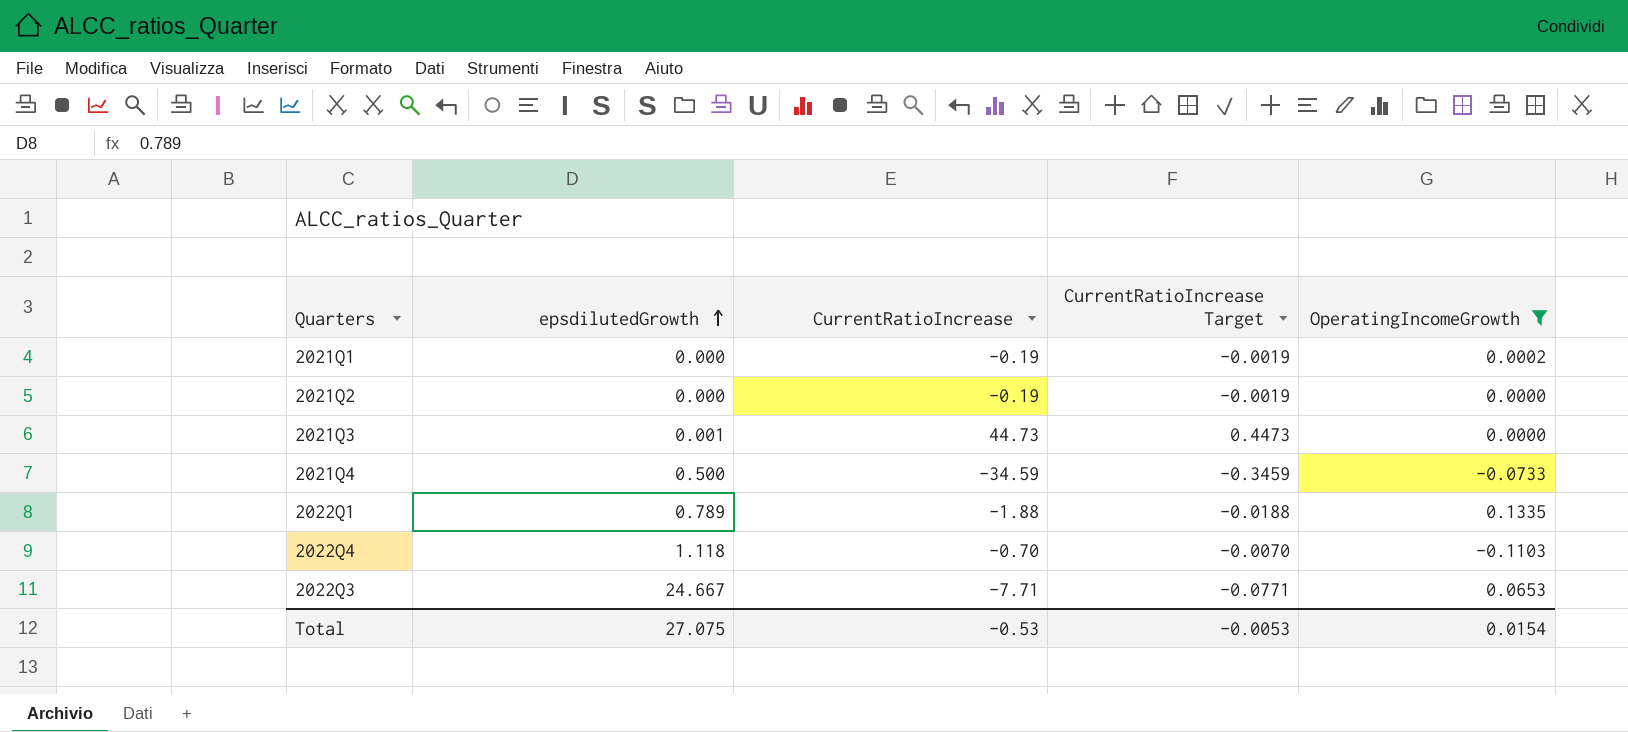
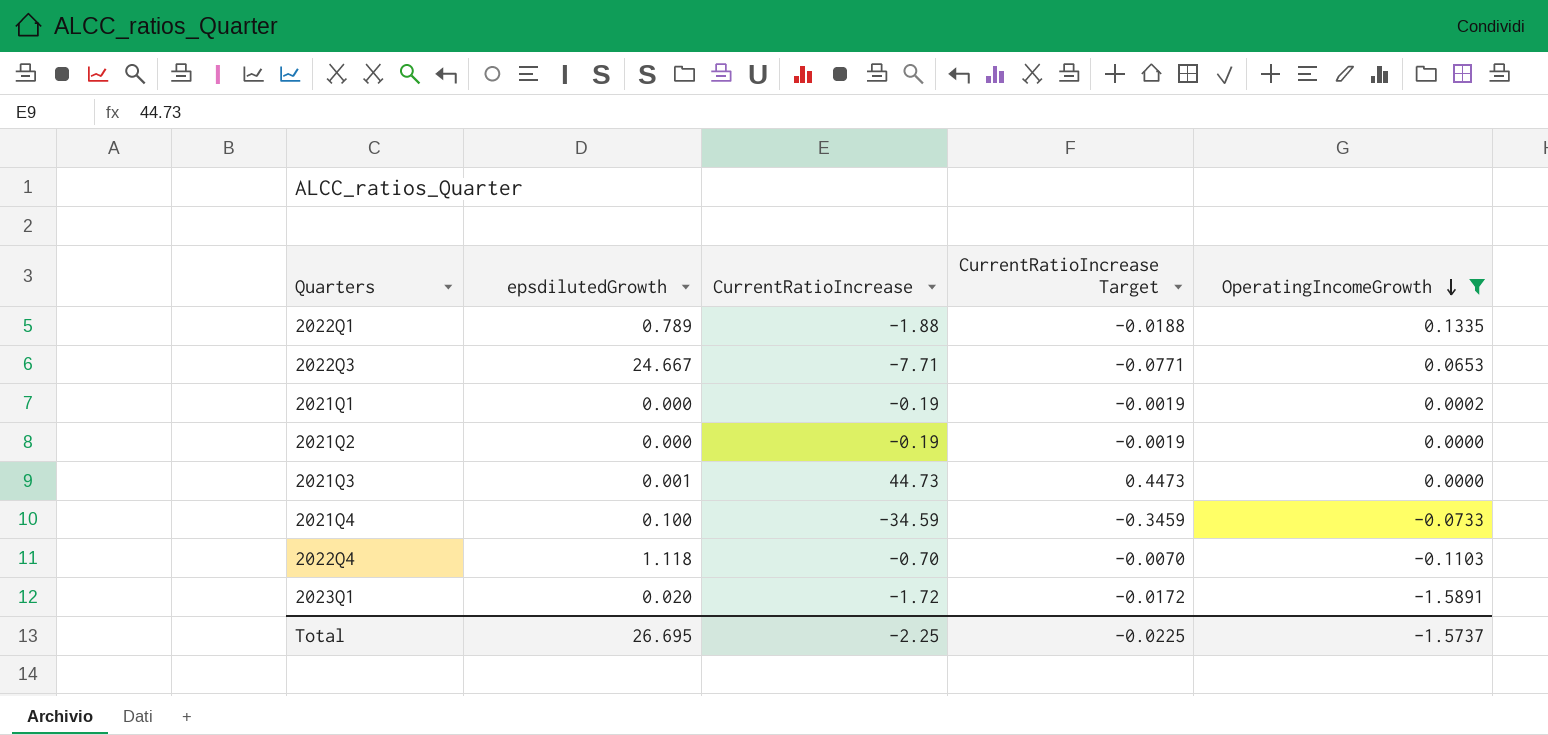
row order: epsdilutedGrowth ascending -> OperatingIncomeGrowth descending
2021Q4 | epsdilutedGrowth: 0.500 -> 0.100
row 2023Q1: none -> 0.020 | -1.72 | -0.0172 | -1.5891
Total | epsdilutedGrowth: 27.075 -> 26.695
Total | CurrentRatioIncrease: -0.53 -> -2.25
Total | CurrentRatioIncrease Target: -0.0053 -> -0.0225
Total | OperatingIncomeGrowth: 0.0154 -> -1.5737

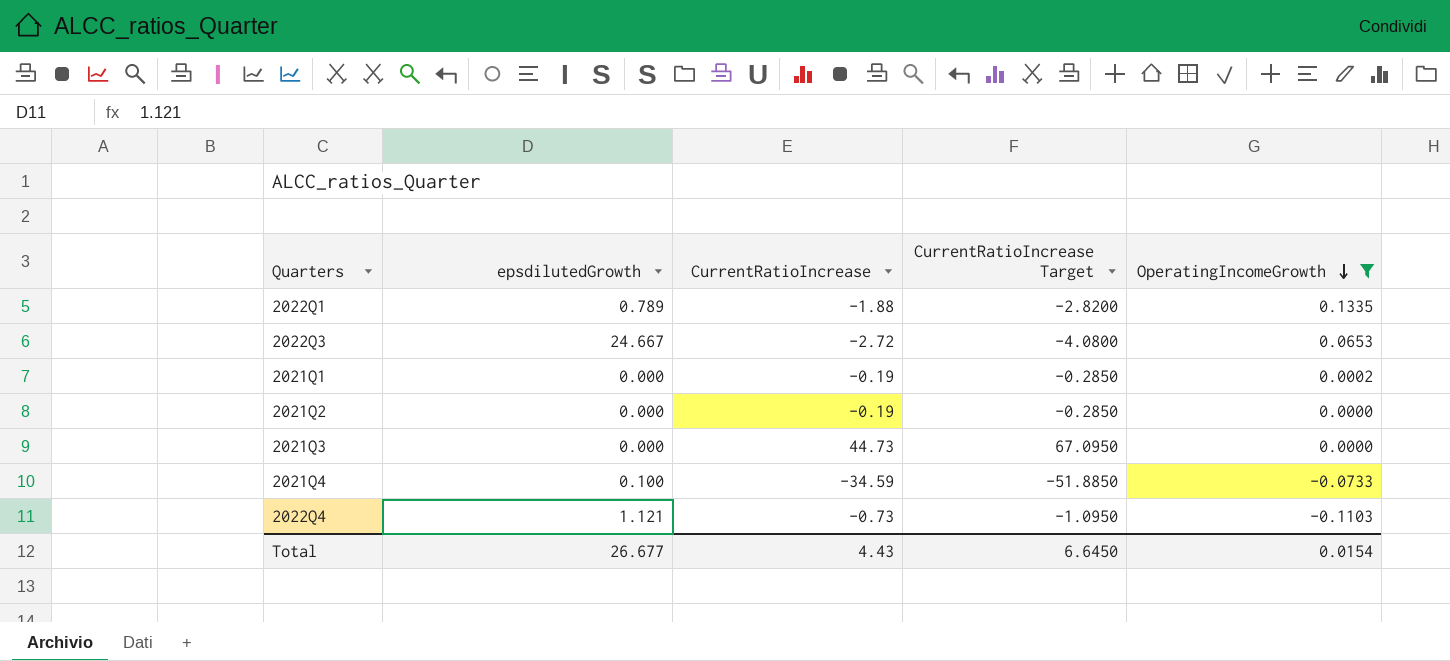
column CurrentRatioIncrease Target | formula: [CurrentRatioIncrease] * 0.01 -> [CurrentRatioIncrease] * 1.5
row 2023Q1: 0.020 | -1.72 | -0.0172 | -1.5891 -> none
2022Q3 | CurrentRatioIncrease: -7.71 -> -2.72
2021Q3 | epsdilutedGrowth: 0.001 -> 0.000
2022Q4 | epsdilutedGrowth: 1.118 -> 1.121
2022Q4 | CurrentRatioIncrease: -0.70 -> -0.73
Total | epsdilutedGrowth: 26.695 -> 26.677
Total | CurrentRatioIncrease: -2.25 -> 4.43
Total | CurrentRatioIncrease Target: -0.0225 -> 6.6450
Total | OperatingIncomeGrowth: -1.5737 -> 0.0154

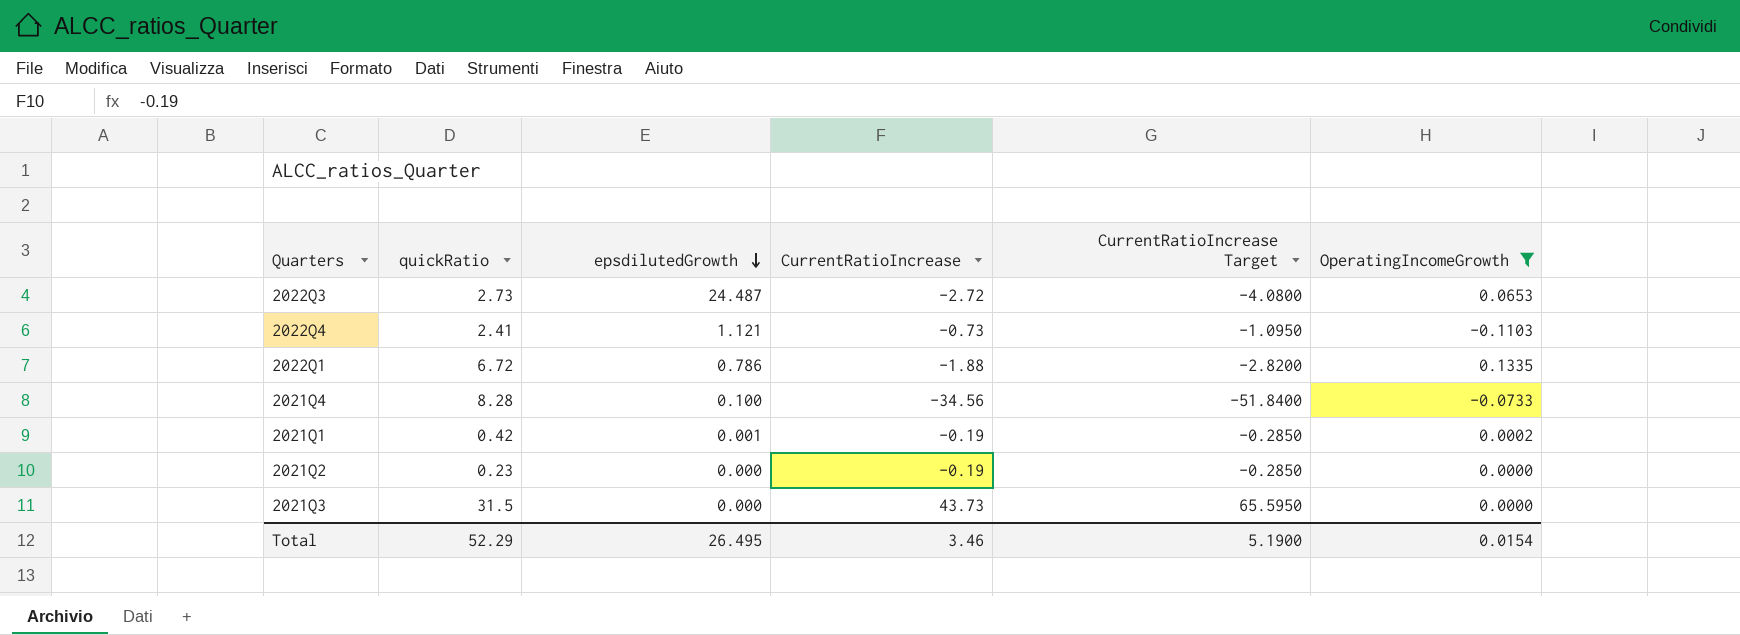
row order: OperatingIncomeGrowth descending -> epsdilutedGrowth descending
column quickRatio | position: none -> 2
2022Q3 | epsdilutedGrowth: 24.667 -> 24.487
2022Q1 | epsdilutedGrowth: 0.789 -> 0.786
2021Q4 | CurrentRatioIncrease: -34.59 -> -34.56
2021Q4 | CurrentRatioIncrease Target: -51.8850 -> -51.8400
2021Q1 | epsdilutedGrowth: 0.000 -> 0.001
2021Q3 | CurrentRatioIncrease: 44.73 -> 43.73
2021Q3 | CurrentRatioIncrease Target: 67.0950 -> 65.5950
Total | epsdilutedGrowth: 26.677 -> 26.495
Total | CurrentRatioIncrease: 4.43 -> 3.46
Total | CurrentRatioIncrease Target: 6.6450 -> 5.1900

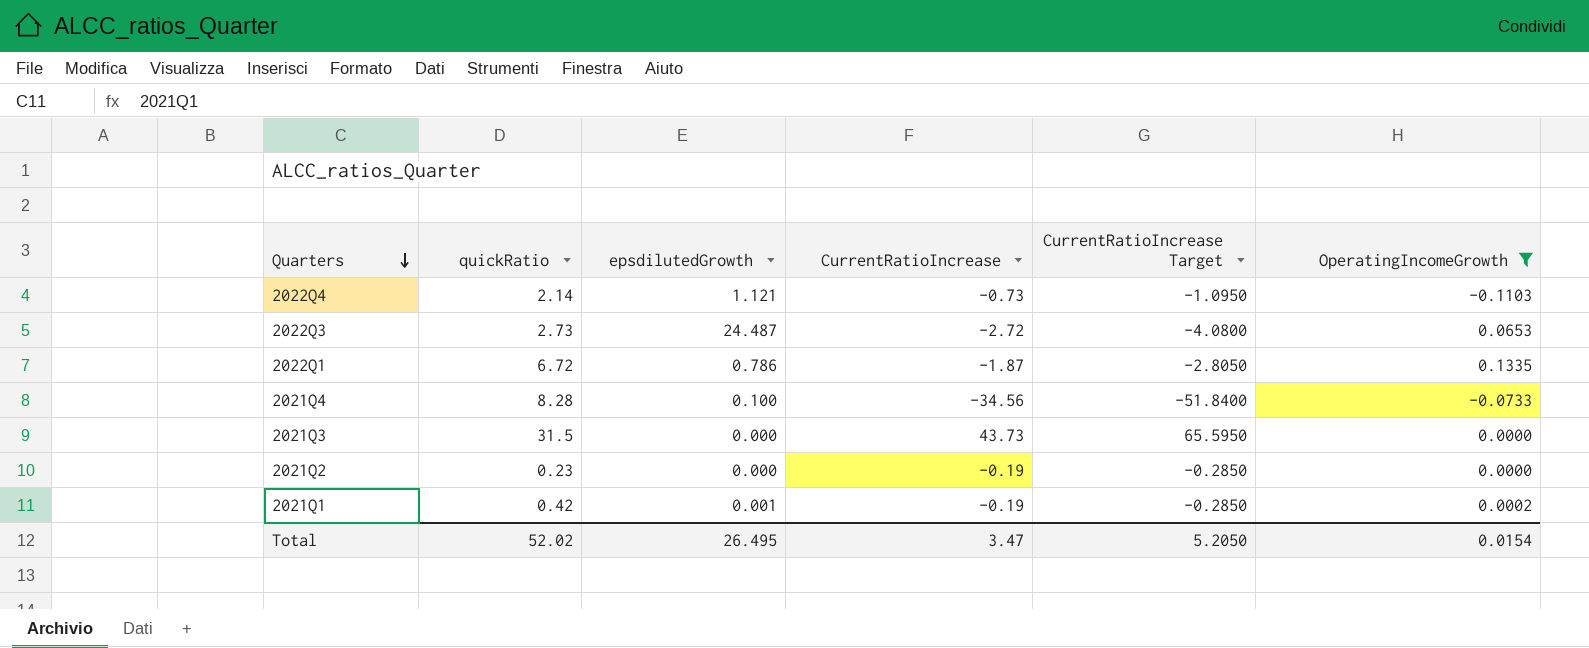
row order: epsdilutedGrowth descending -> Quarters descending
2022Q4 | quickRatio: 2.41 -> 2.14
2022Q1 | CurrentRatioIncrease: -1.88 -> -1.87
2022Q1 | CurrentRatioIncrease Target: -2.8200 -> -2.8050
Total | quickRatio: 52.29 -> 52.02
Total | CurrentRatioIncrease: 3.46 -> 3.47
Total | CurrentRatioIncrease Target: 5.1900 -> 5.2050

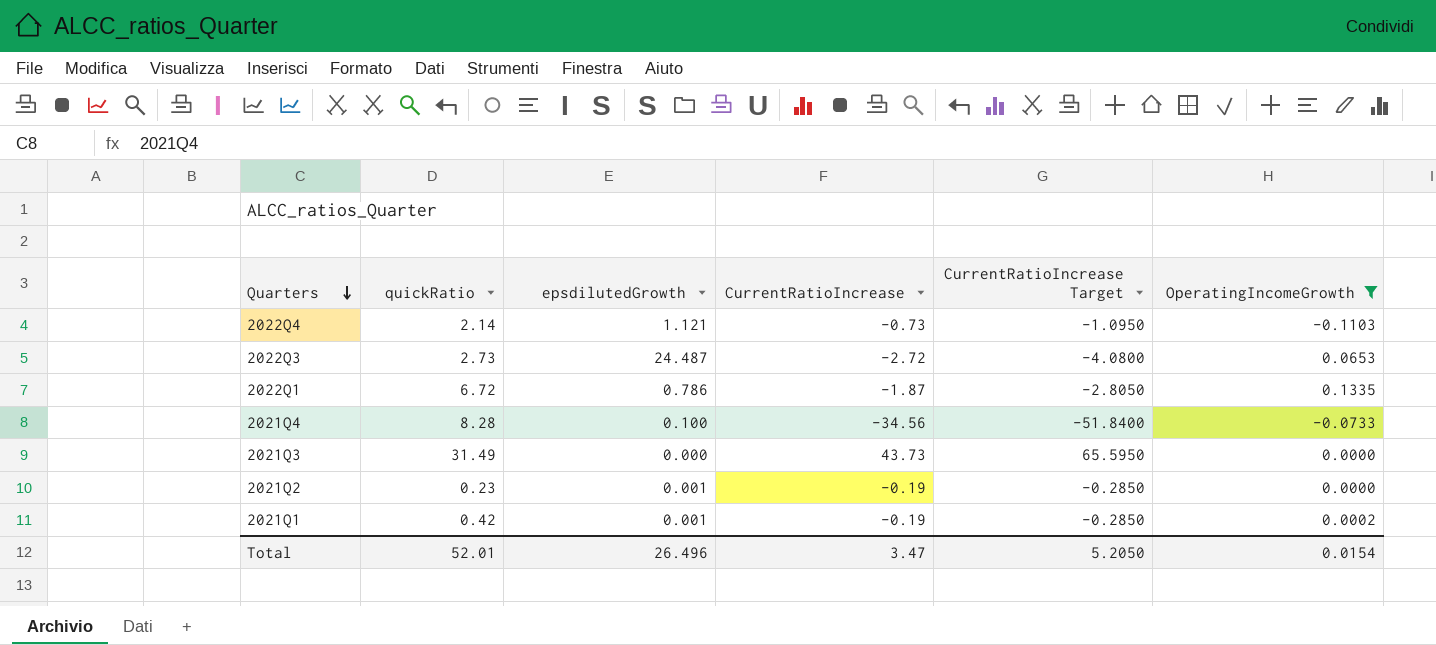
2021Q3 | quickRatio: 31.5 -> 31.49
2021Q2 | epsdilutedGrowth: 0.000 -> 0.001
Total | quickRatio: 52.02 -> 52.01
Total | epsdilutedGrowth: 26.495 -> 26.496

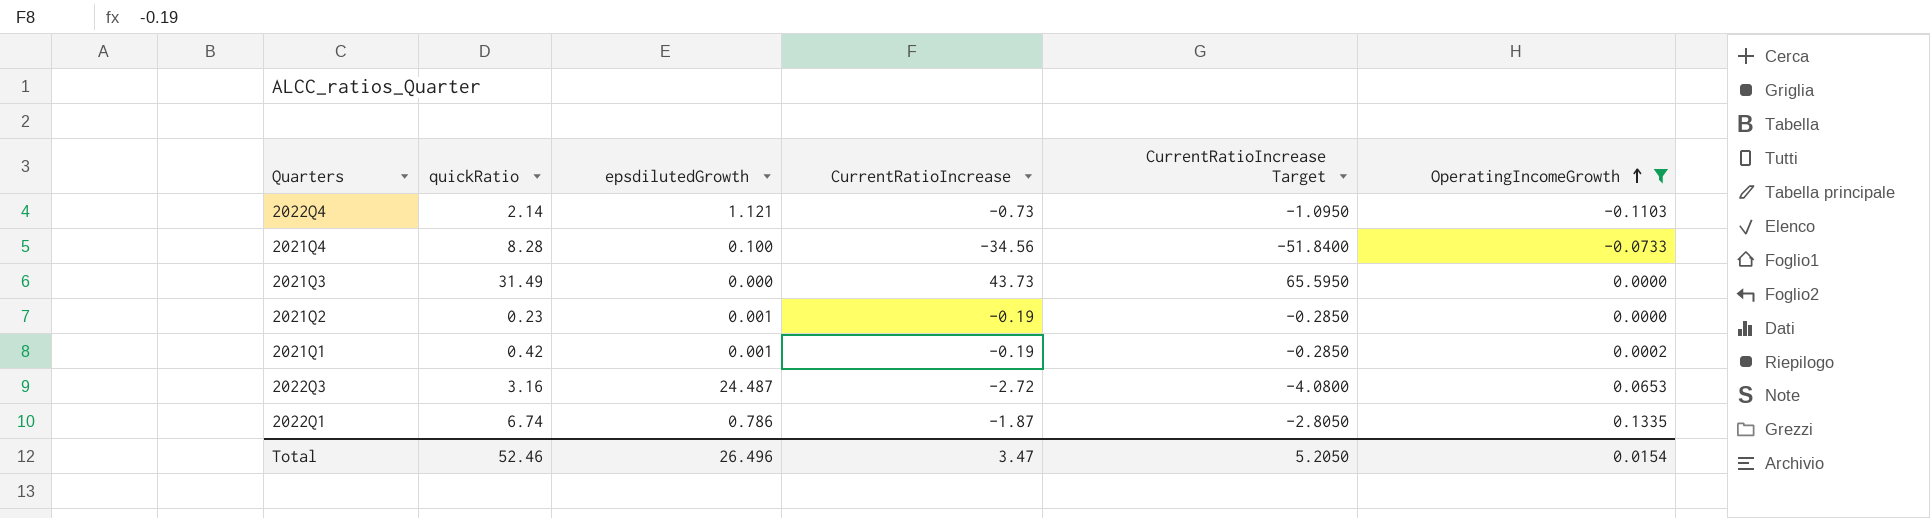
row order: Quarters descending -> OperatingIncomeGrowth ascending
2022Q3 | quickRatio: 2.73 -> 3.16
2022Q1 | quickRatio: 6.72 -> 6.74
Total | quickRatio: 52.01 -> 52.46

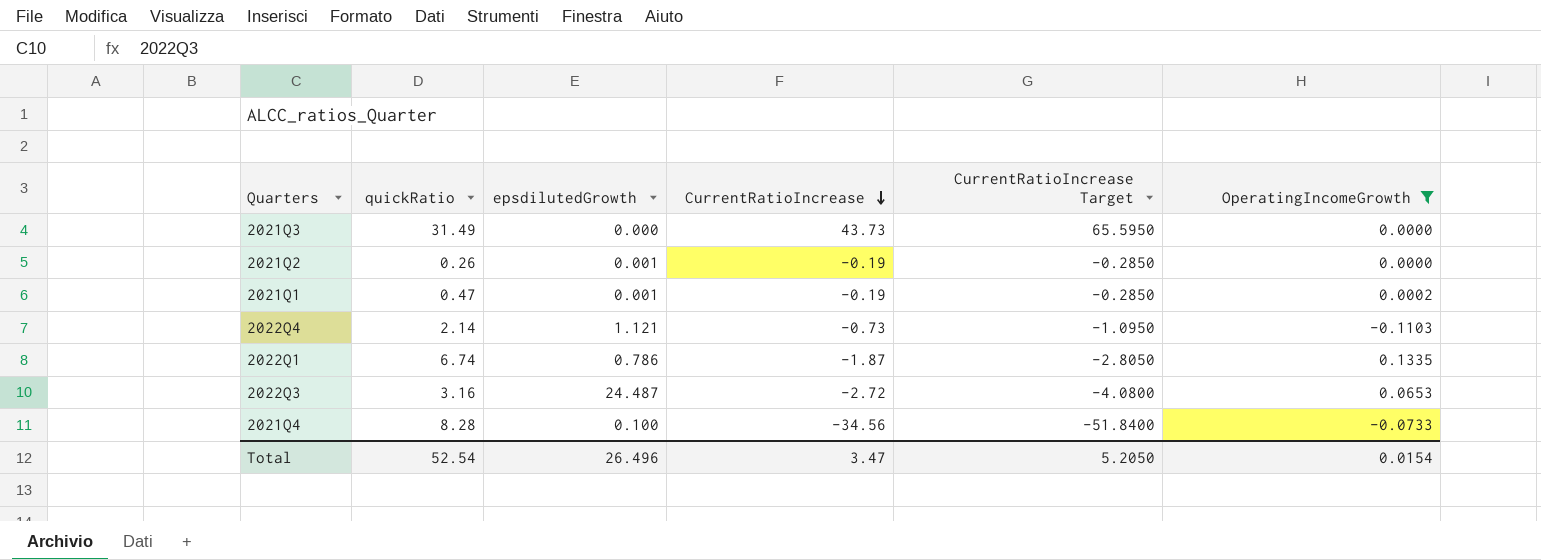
row order: OperatingIncomeGrowth ascending -> CurrentRatioIncrease descending
2021Q2 | quickRatio: 0.23 -> 0.26
2021Q1 | quickRatio: 0.42 -> 0.47
Total | quickRatio: 52.46 -> 52.54

